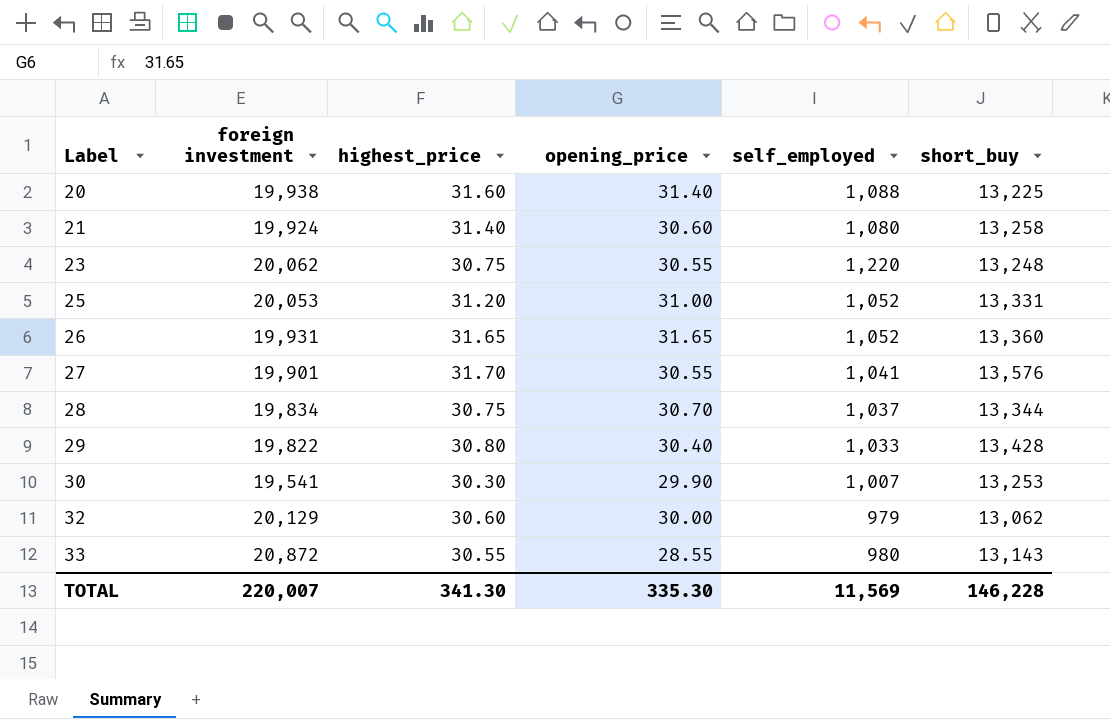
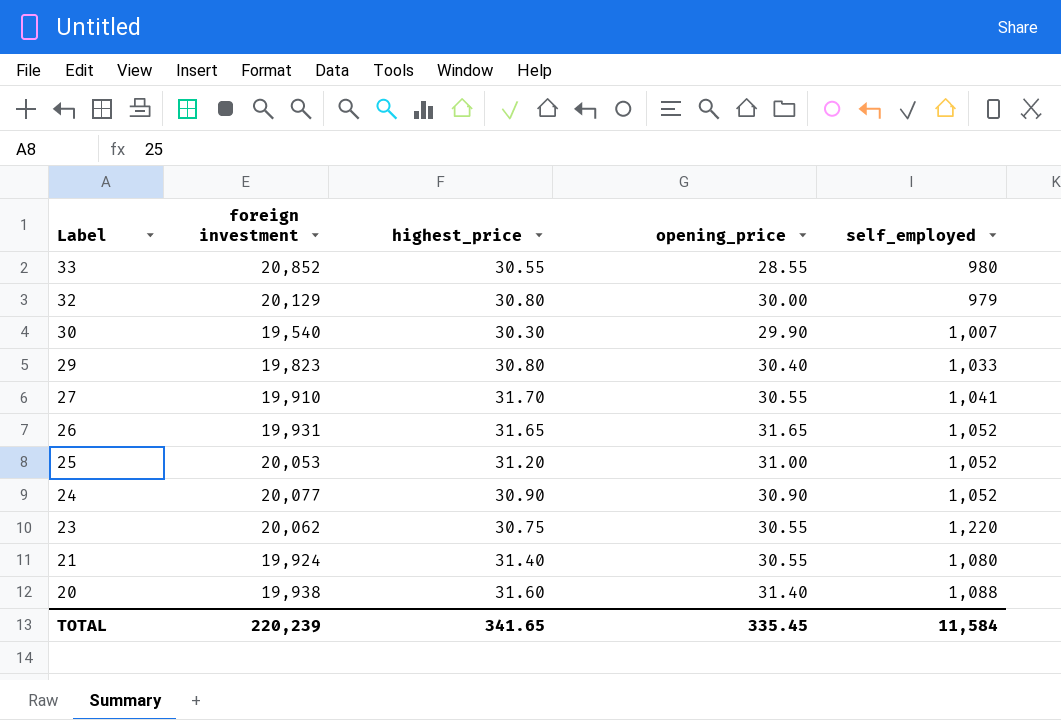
row order: Label ascending -> Label descending
column short_buy | position: 6 -> none
row 28: 19,834 | 30.75 | 30.70 | 1,037 | 13,344 -> none
33 | foreign investment: 20,872 -> 20,852
32 | highest_price: 30.60 -> 30.80
30 | foreign investment: 19,541 -> 19,540
29 | foreign investment: 19,822 -> 19,823
27 | foreign investment: 19,901 -> 19,910
row 24: none -> 20,077 | 30.90 | 30.90 | 1,052
21 | opening_price: 30.60 -> 30.55
TOTAL | foreign investment: 220,007 -> 220,239
TOTAL | highest_price: 341.30 -> 341.65
TOTAL | opening_price: 335.30 -> 335.45
TOTAL | self_employed: 11,569 -> 11,584

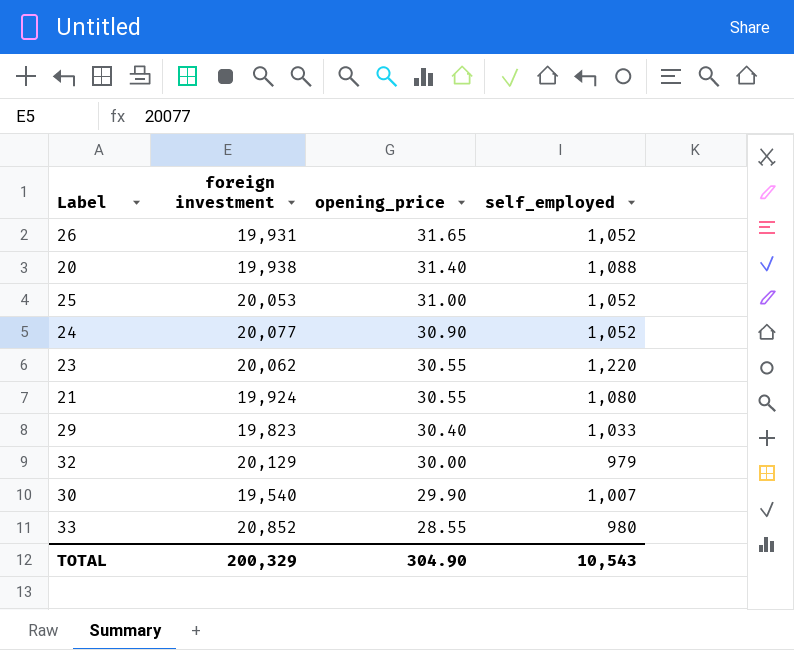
row order: Label descending -> opening_price descending
column highest_price | position: 3 -> none
row 27: 19,910 | 31.70 | 30.55 | 1,041 -> none
TOTAL | foreign investment: 220,239 -> 200,329
TOTAL | opening_price: 335.45 -> 304.90
TOTAL | self_employed: 11,584 -> 10,543

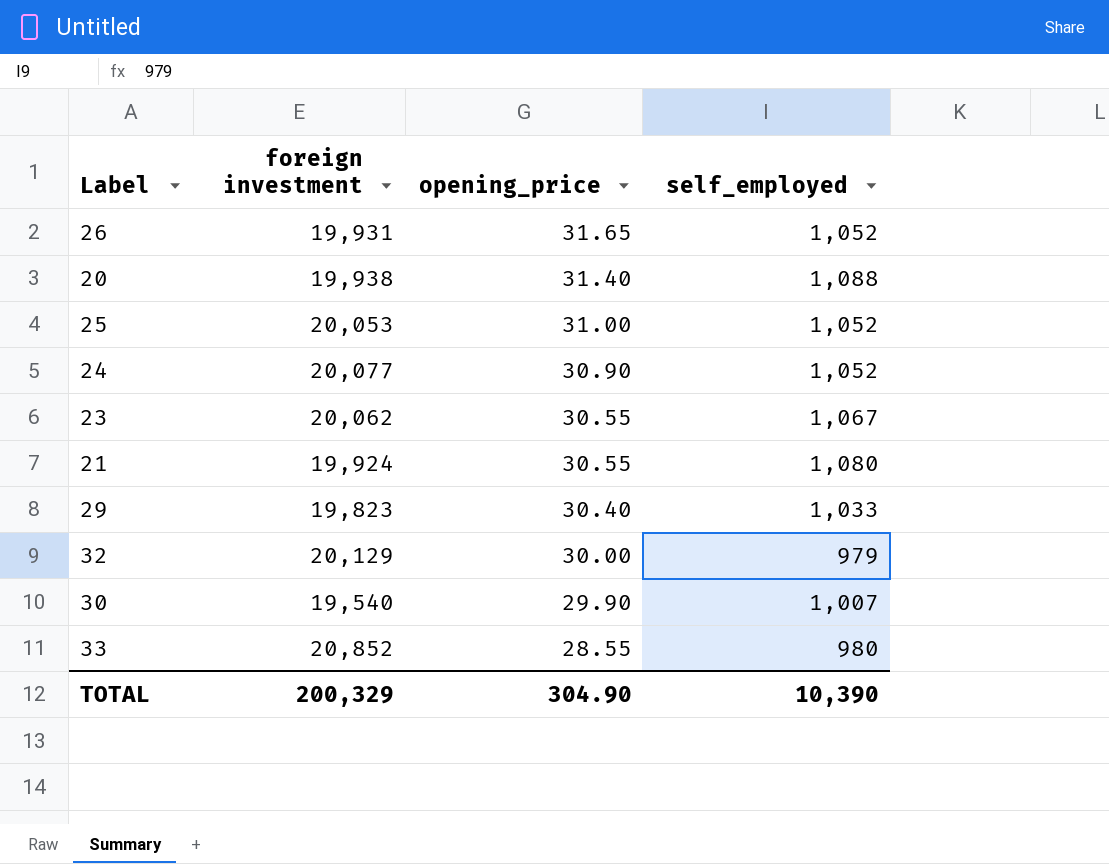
23 | self_employed: 1,220 -> 1,067
TOTAL | self_employed: 10,543 -> 10,390

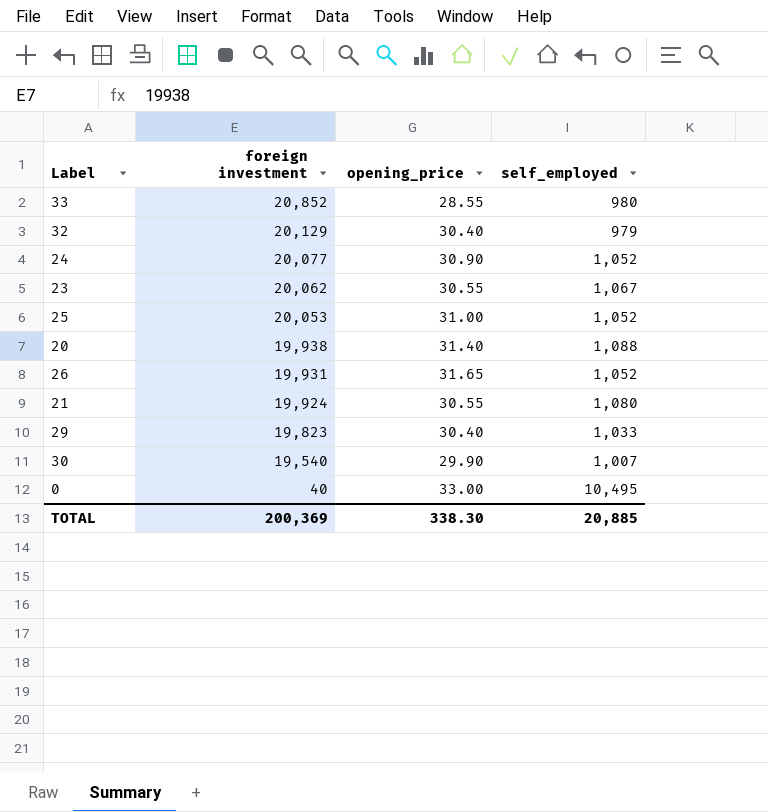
row order: opening_price descending -> foreign investment descending
32 | opening_price: 30.00 -> 30.40
row 0: none -> 40 | 33.00 | 10,495
TOTAL | foreign investment: 200,329 -> 200,369
TOTAL | opening_price: 304.90 -> 338.30
TOTAL | self_employed: 10,390 -> 20,885

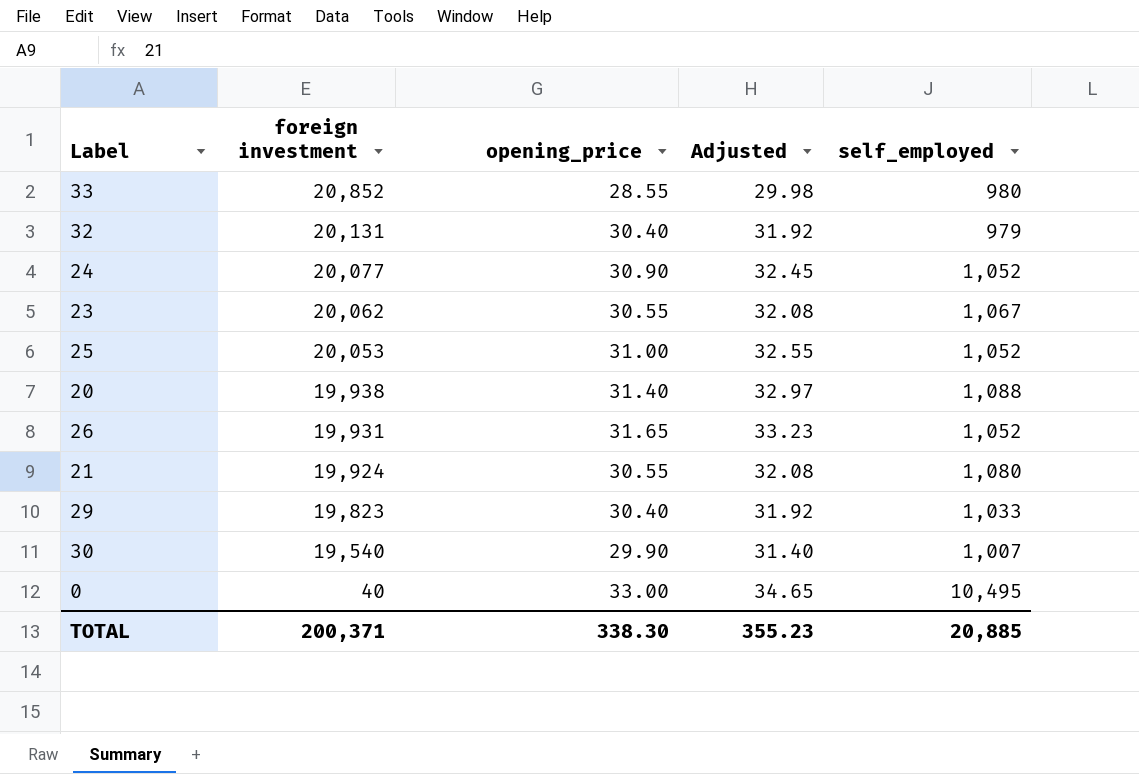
column Adjusted | formula: none -> [opening_price] * 1.05
32 | foreign investment: 20,129 -> 20,131
TOTAL | foreign investment: 200,369 -> 200,371

